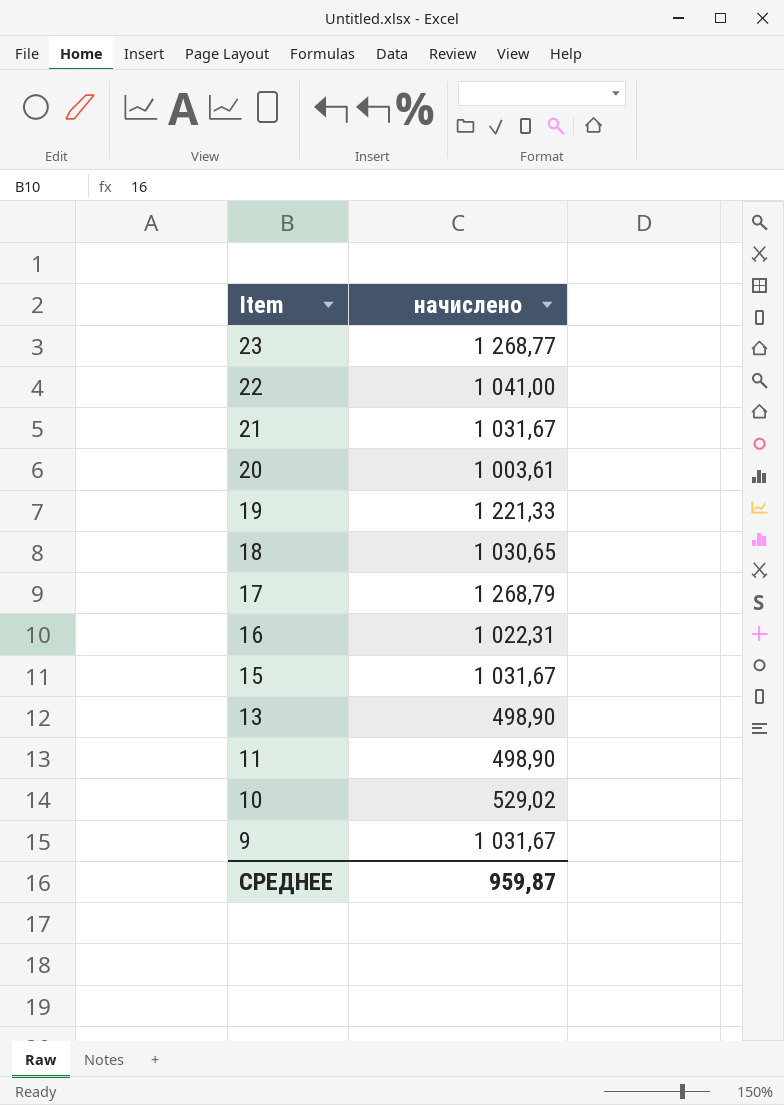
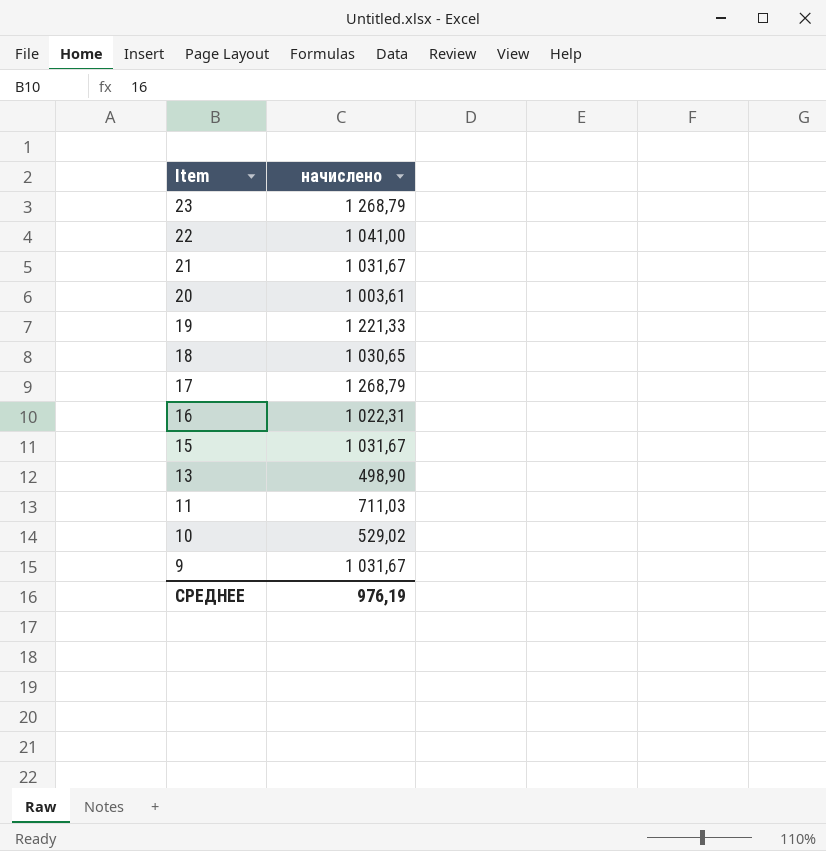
23 | начислено: 1 268,77 -> 1 268,79
11 | начислено: 498,90 -> 711,03
СРЕДНЕЕ | начислено: 959,87 -> 976,19

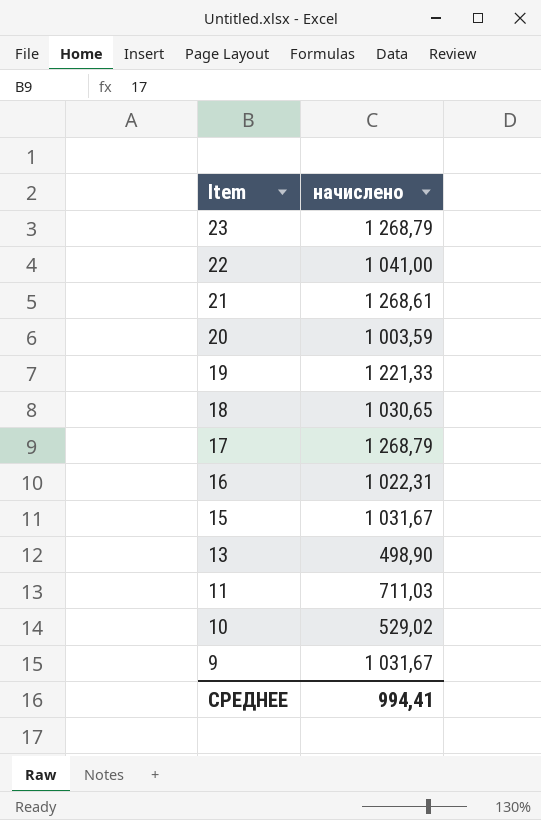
21 | начислено: 1 031,67 -> 1 268,61
20 | начислено: 1 003,61 -> 1 003,59
СРЕДНЕЕ | начислено: 976,19 -> 994,41

